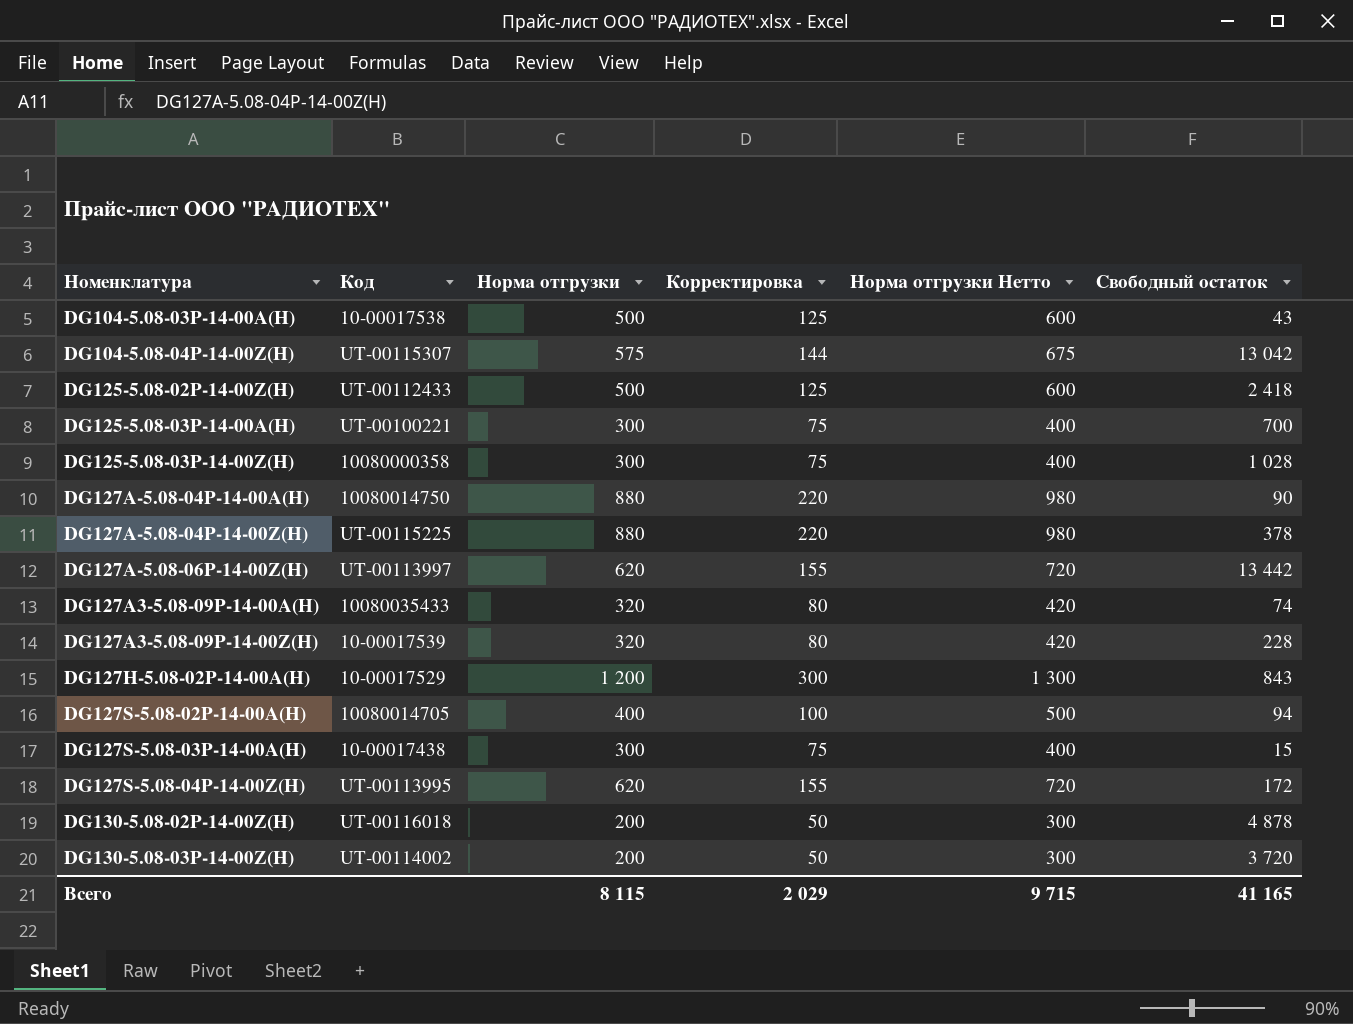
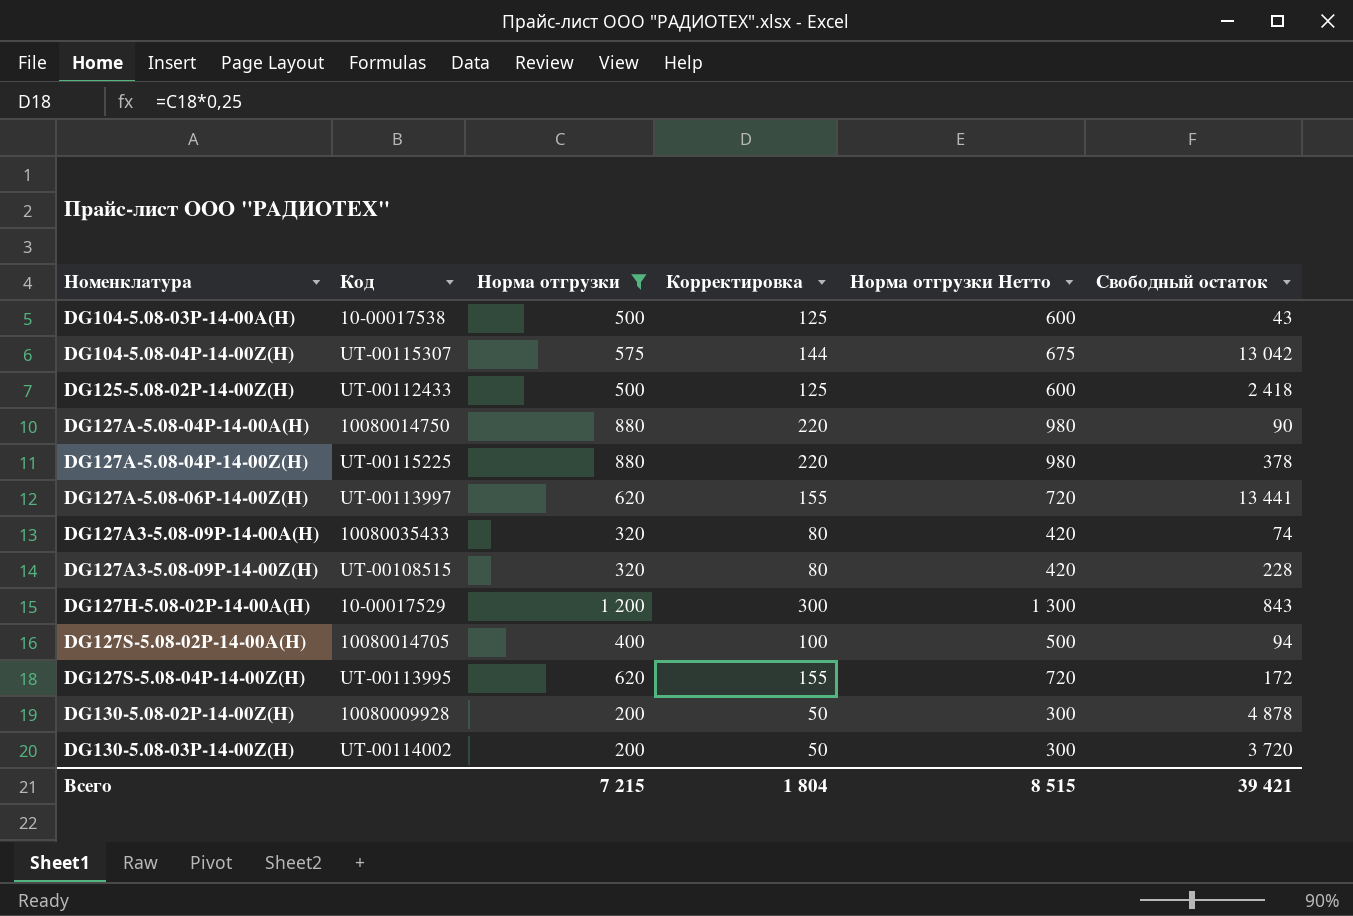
filter: none -> Норма отгрузки != 300
DG127A-5.08-06P-14-00Z(H) | Свободный остаток: 13 442 -> 13 441
DG127A3-5.08-09P-14-00Z(H) | Код: 10-00017539 -> UT-00108515
DG130-5.08-02P-14-00Z(H) | Код: UT-00116018 -> 10080009928
Всего | Норма отгрузки: 8 115 -> 7 215
Всего | Корректировка: 2 029 -> 1 804
Всего | Норма отгрузки Нетто: 9 715 -> 8 515
Всего | Свободный остаток: 41 165 -> 39 421

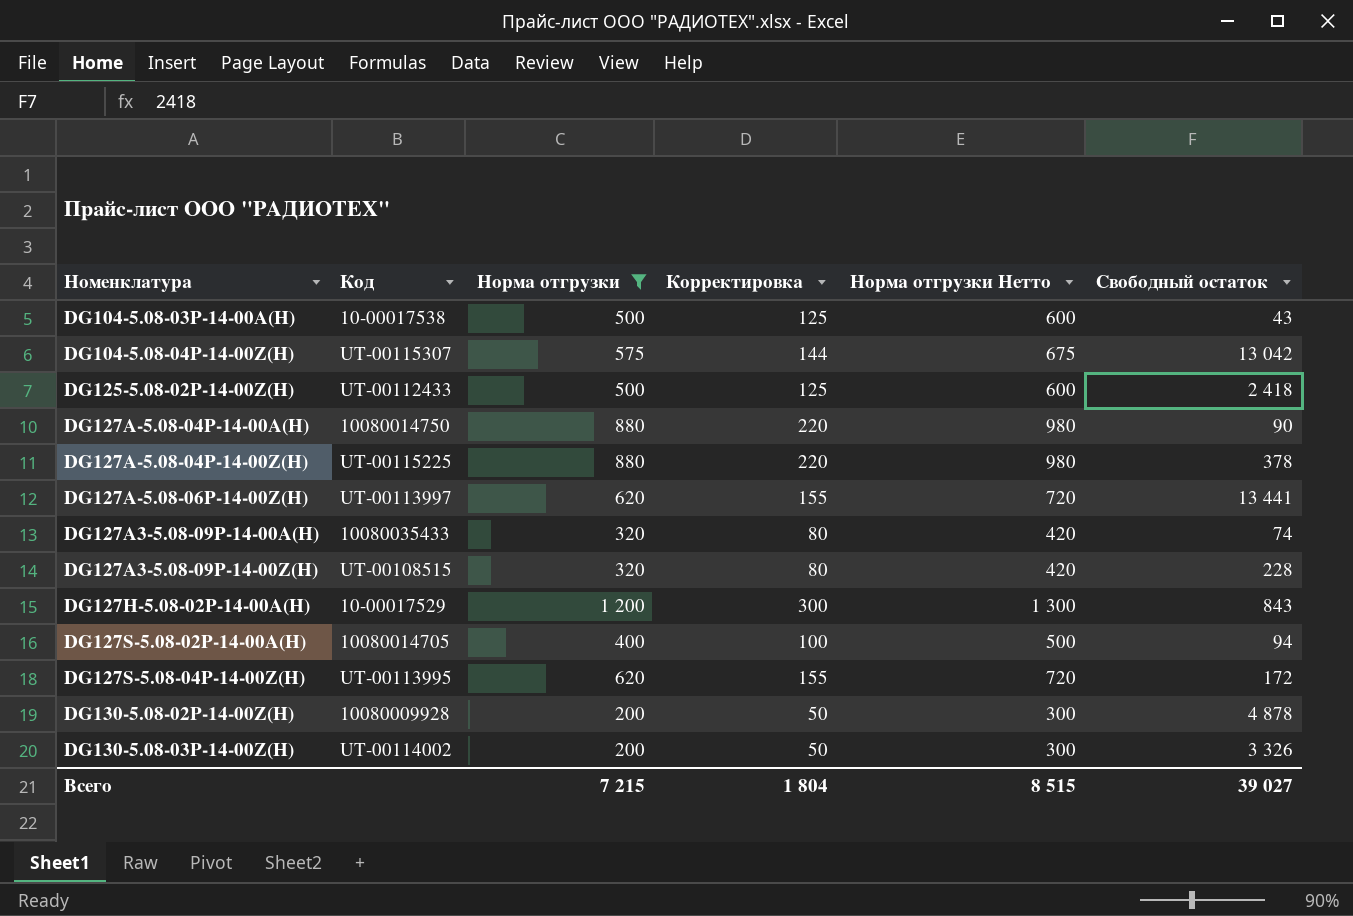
DG130-5.08-03P-14-00Z(H) | Свободный остаток: 3 720 -> 3 326
Всего | Свободный остаток: 39 421 -> 39 027

